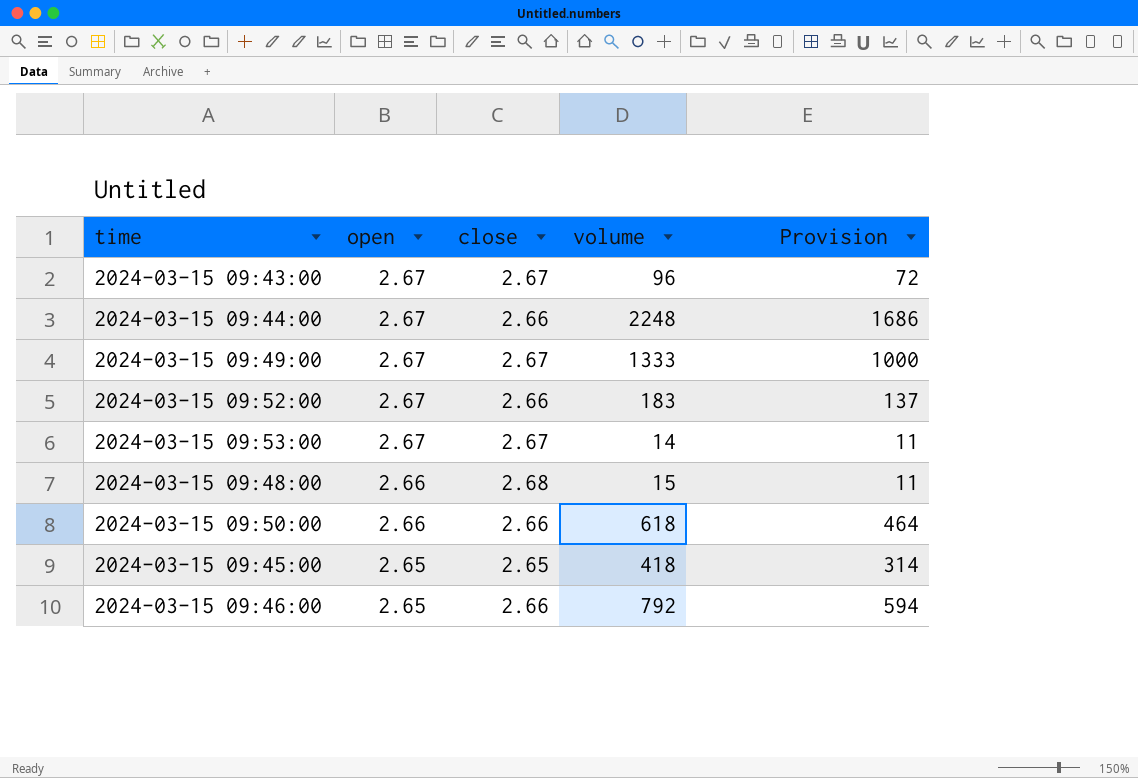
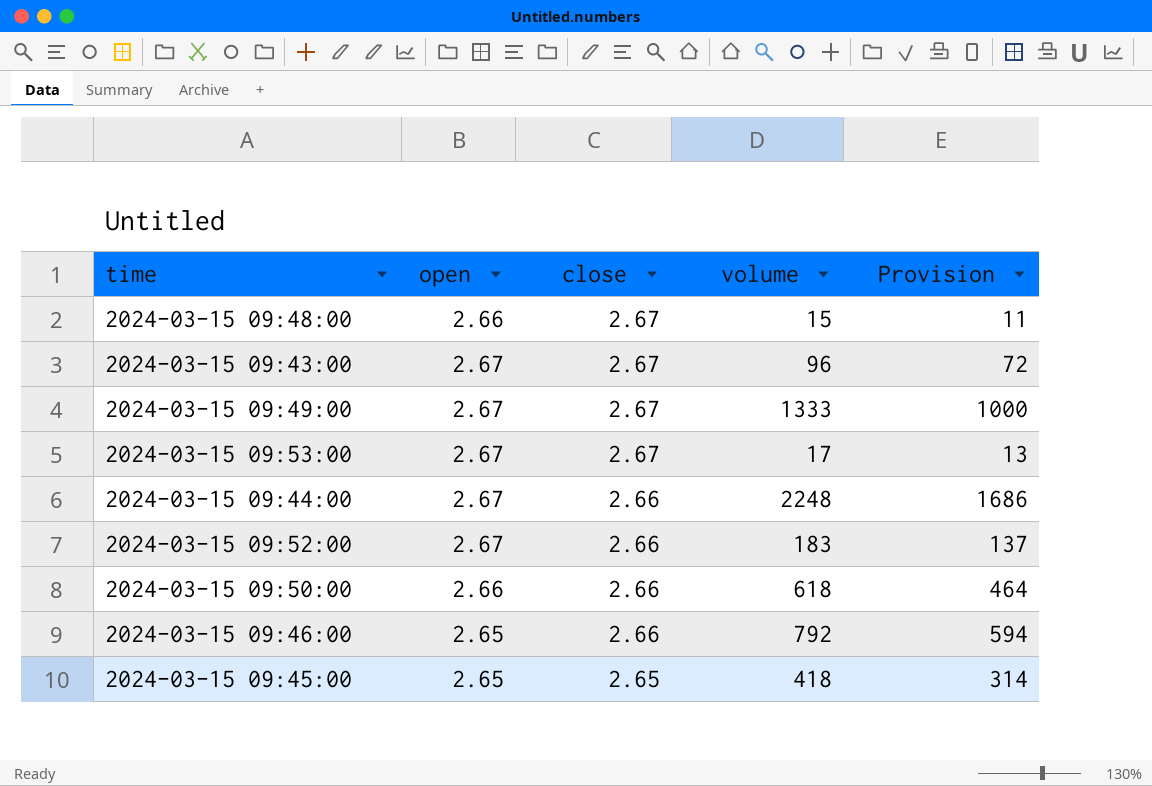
row order: open descending -> close descending
2024-03-15 09:48:00 | close: 2.68 -> 2.67
2024-03-15 09:53:00 | volume: 14 -> 17
2024-03-15 09:53:00 | Provision: 11 -> 13

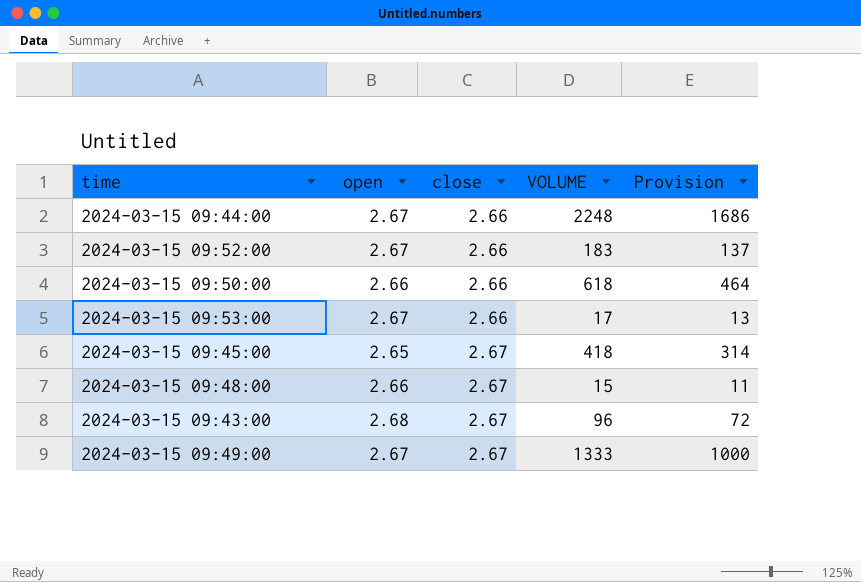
row order: close descending -> close ascending
column name: volume -> VOLUME
row 2024-03-15 09:46:00: 2.65 | 2.66 | 792 | 594 -> none
2024-03-15 09:53:00 | close: 2.67 -> 2.66
2024-03-15 09:45:00 | close: 2.65 -> 2.67
2024-03-15 09:43:00 | open: 2.67 -> 2.68

